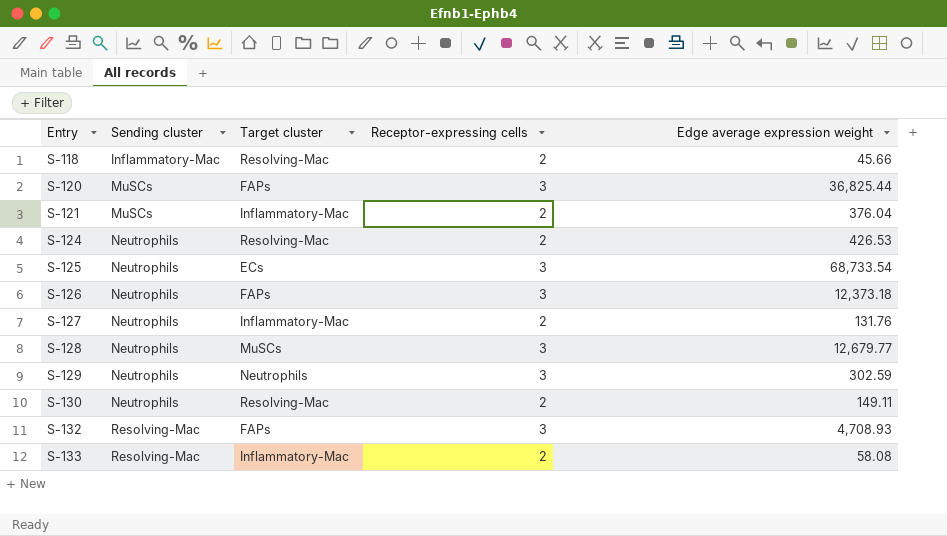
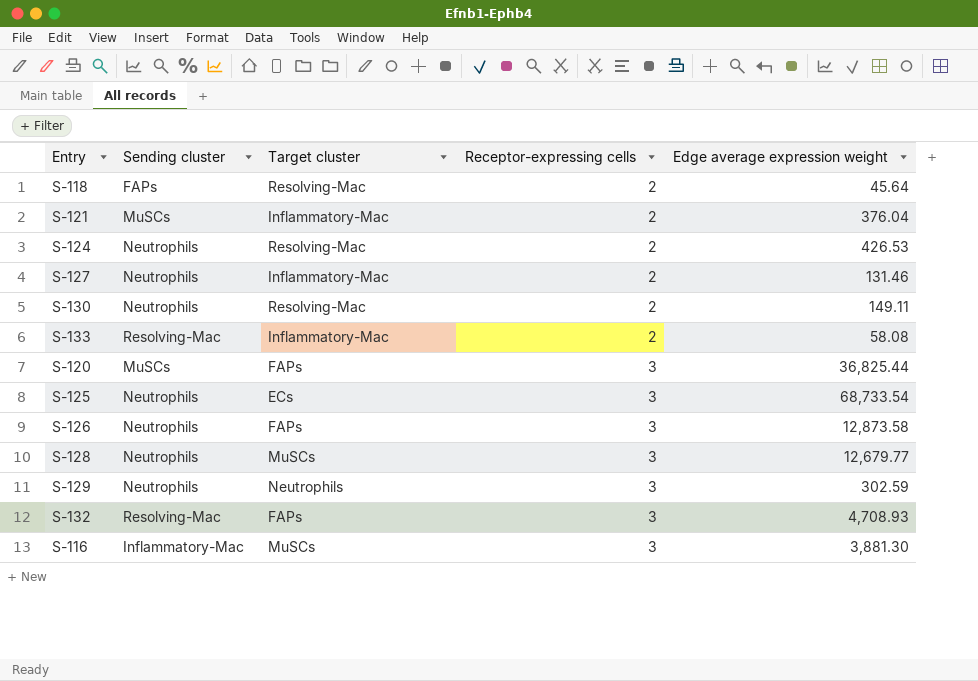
row order: Entry ascending -> Receptor-expressing cells ascending
S-118 | Sending cluster: Inflammatory-Mac -> FAPs
S-118 | Edge average expression weight: 45.66 -> 45.64
S-127 | Edge average expression weight: 131.76 -> 131.46
S-126 | Edge average expression weight: 12,373.18 -> 12,873.58
row S-116: none -> Inflammatory-Mac | MuSCs | 3 | 3,881.30

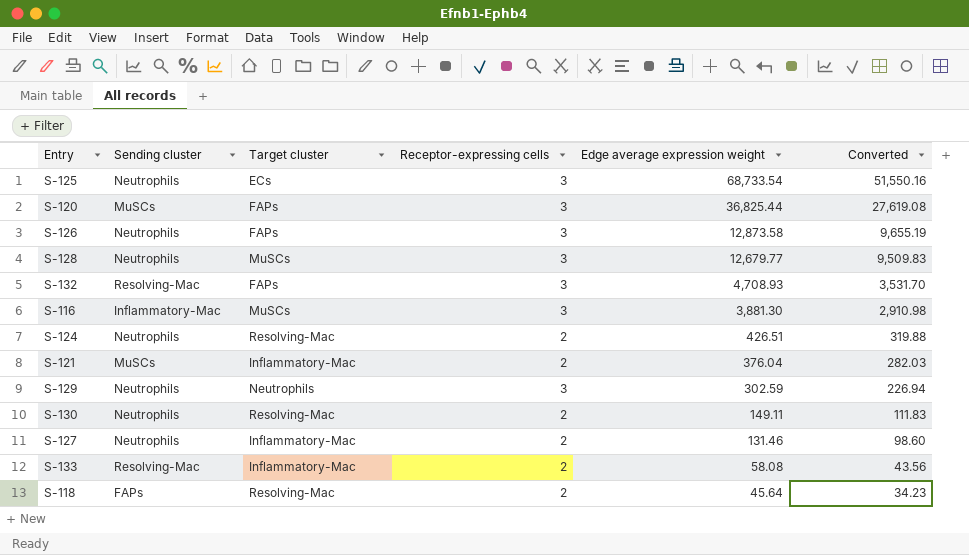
row order: Receptor-expressing cells ascending -> Edge average expression weight descending
column Converted | formula: none -> [Edge average expression weight] * 0.75
S-124 | Edge average expression weight: 426.53 -> 426.51

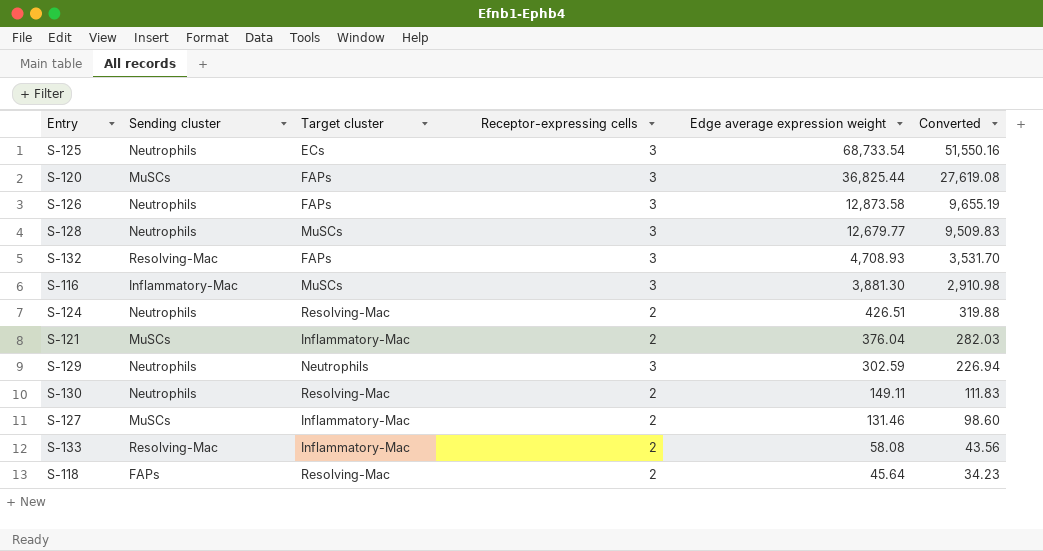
S-127 | Sending cluster: Neutrophils -> MuSCs

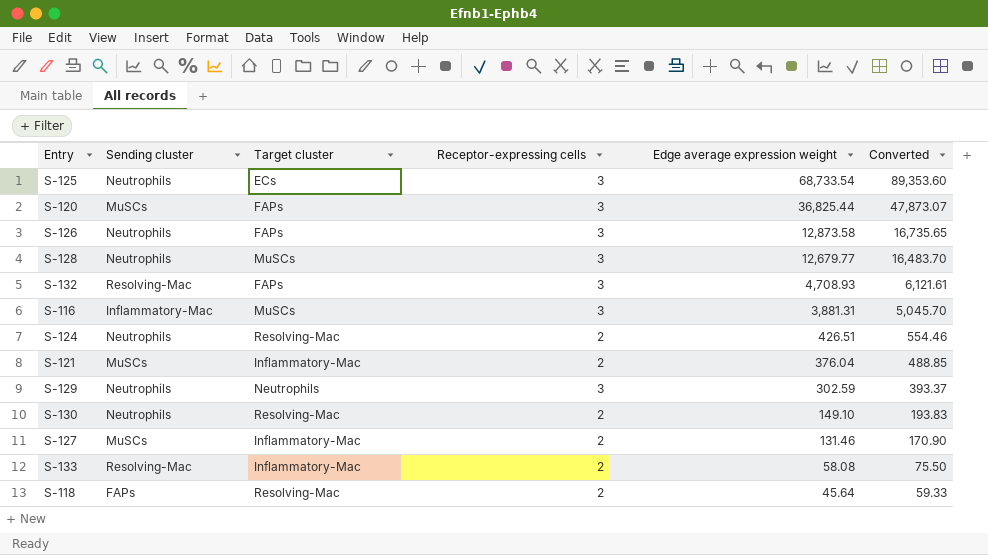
column Converted | formula: [Edge average expression weight] * 0.75 -> [Edge average expression weight] * 1.3
S-116 | Edge average expression weight: 3,881.30 -> 3,881.31
S-130 | Edge average expression weight: 149.11 -> 149.10

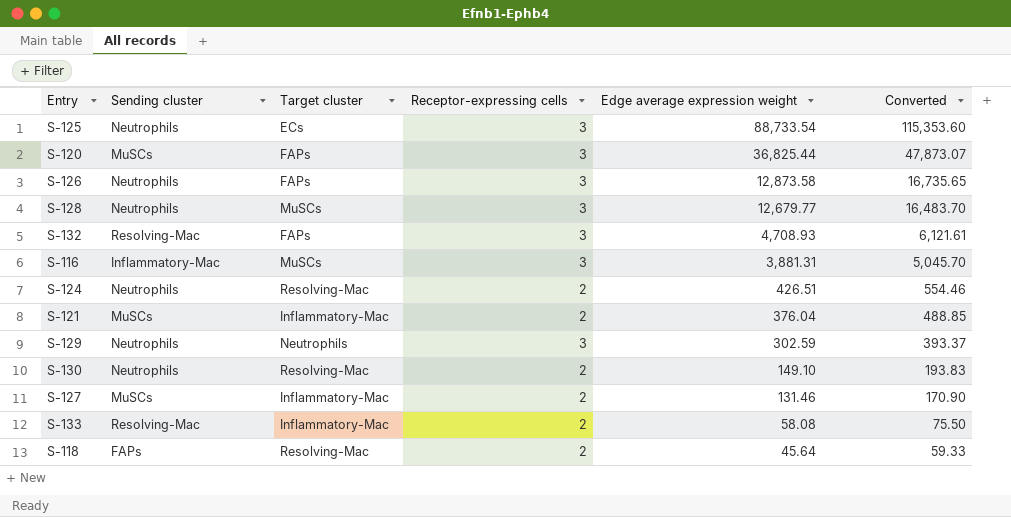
S-125 | Edge average expression weight: 68,733.54 -> 88,733.54
S-125 | Converted: 89,353.60 -> 115,353.60

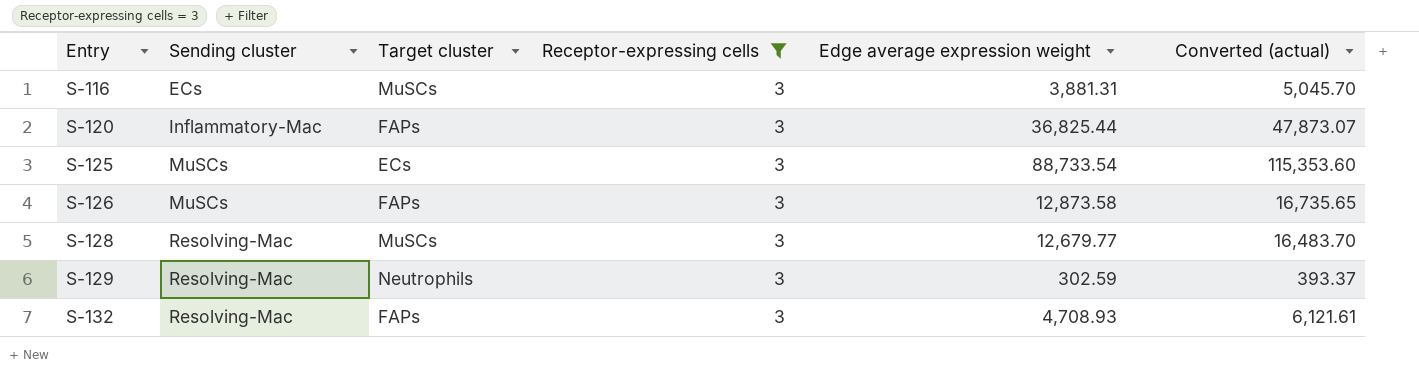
filter: none -> Receptor-expressing cells = 3
row order: Edge average expression weight descending -> Entry ascending
column name: Converted -> Converted (actual)
S-116 | Sending cluster: Inflammatory-Mac -> ECs
S-120 | Sending cluster: MuSCs -> Inflammatory-Mac
S-125 | Sending cluster: Neutrophils -> MuSCs
S-126 | Sending cluster: Neutrophils -> MuSCs
S-128 | Sending cluster: Neutrophils -> Resolving-Mac
S-129 | Sending cluster: Neutrophils -> Resolving-Mac

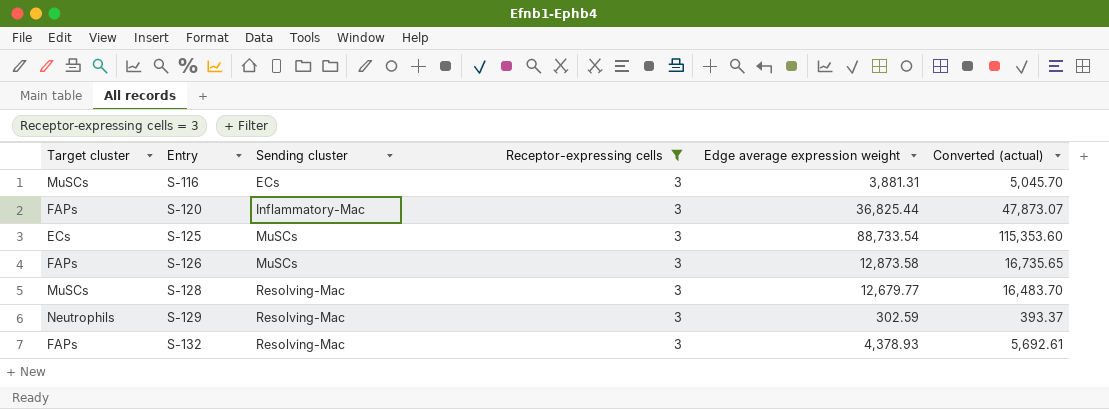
column Target cluster | position: 3 -> 1
S-132 | Edge average expression weight: 4,708.93 -> 4,378.93
S-132 | Converted (actual): 6,121.61 -> 5,692.61

